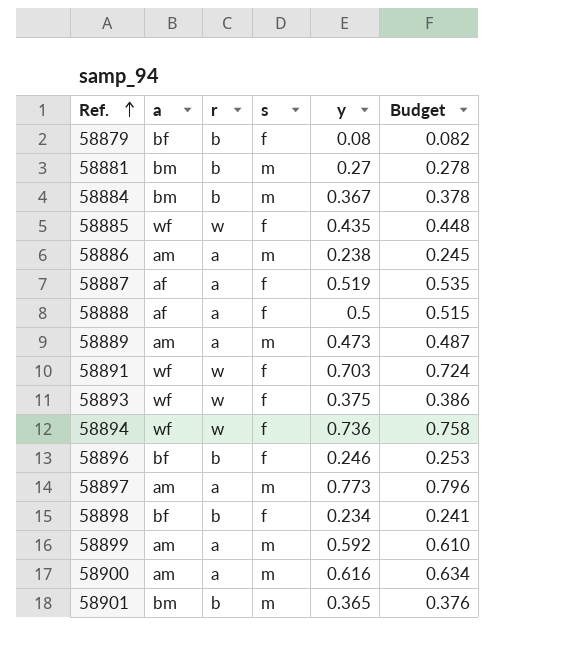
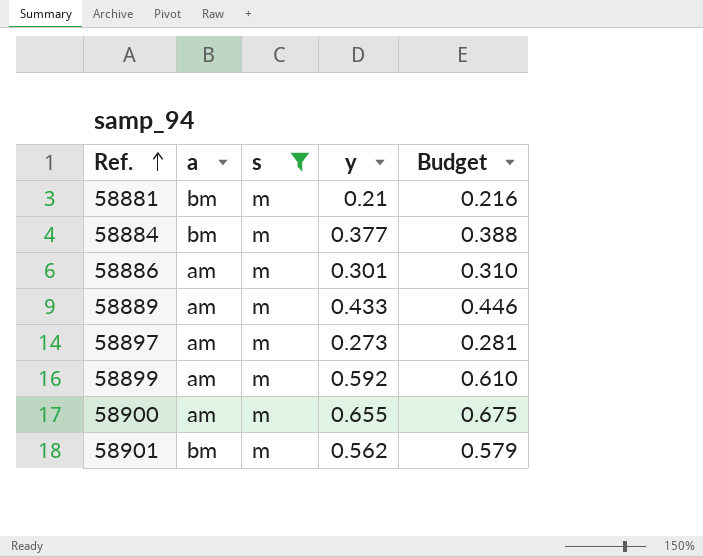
filter: none -> s = m
column r | position: 3 -> none
58881 | y: 0.27 -> 0.21
58881 | Budget: 0.278 -> 0.216
58884 | y: 0.367 -> 0.377
58884 | Budget: 0.378 -> 0.388
58886 | y: 0.238 -> 0.301
58886 | Budget: 0.245 -> 0.310
58889 | y: 0.473 -> 0.433
58889 | Budget: 0.487 -> 0.446
58897 | y: 0.773 -> 0.273
58897 | Budget: 0.796 -> 0.281
58900 | y: 0.616 -> 0.655
58900 | Budget: 0.634 -> 0.675
58901 | y: 0.365 -> 0.562
58901 | Budget: 0.376 -> 0.579

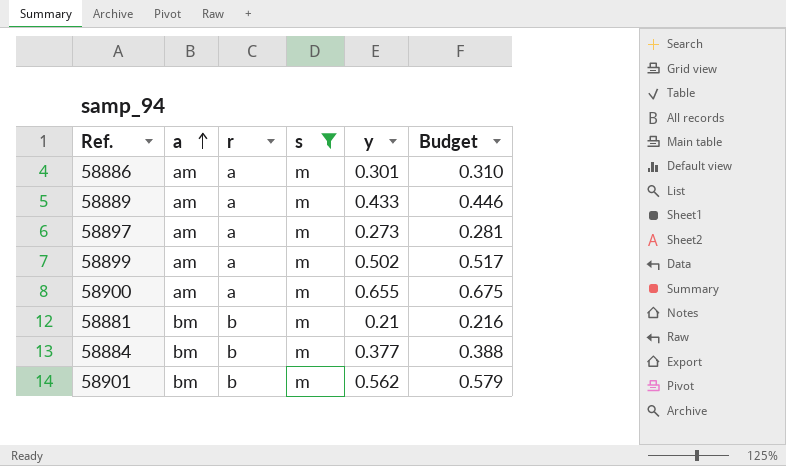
row order: Ref. ascending -> a ascending
column r | position: none -> 3
58899 | y: 0.592 -> 0.502
58899 | Budget: 0.610 -> 0.517

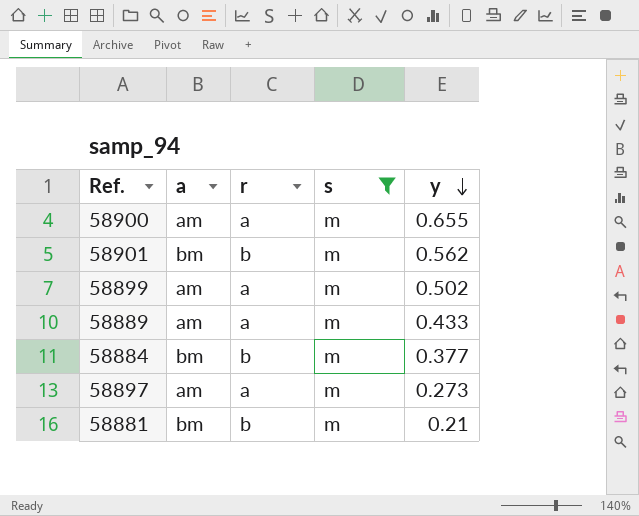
row order: a ascending -> y descending
column Budget | formula: [y] * 1.03 -> none
row 58886: am | a | m | 0.301 | 0.310 -> none

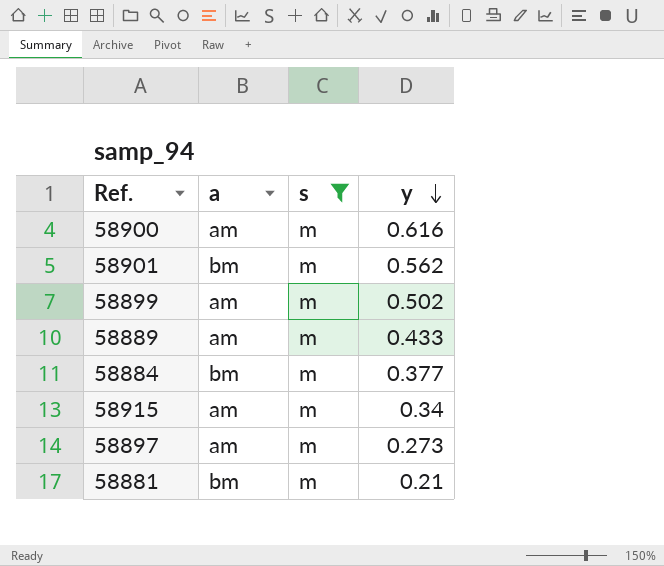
column r | position: 3 -> none
58900 | y: 0.655 -> 0.616
row 58915: none -> am | m | 0.34

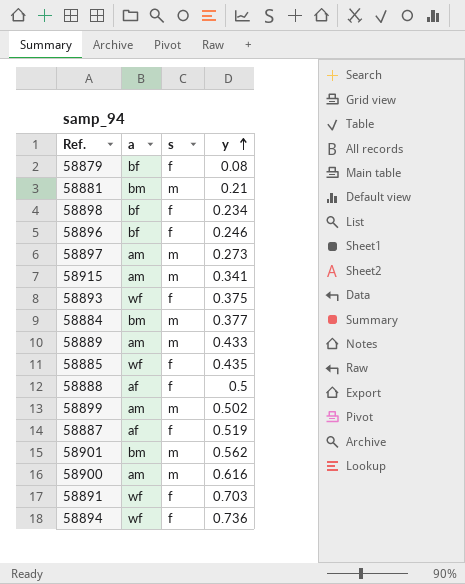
filter: s = m -> none
row order: y descending -> y ascending
58915 | y: 0.34 -> 0.341

